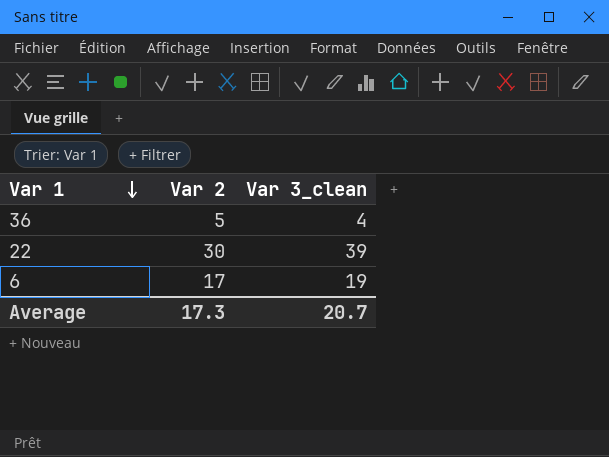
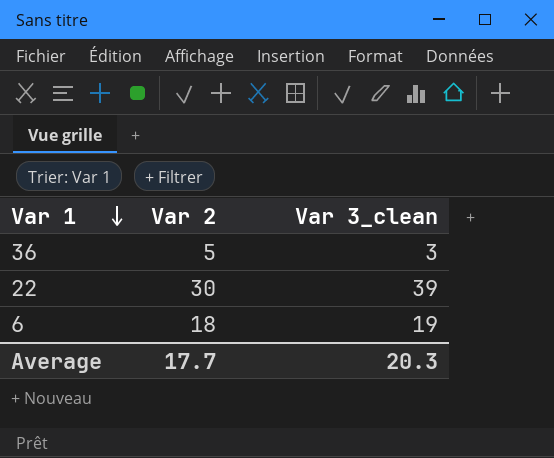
36 | Var 3_clean: 4 -> 3
6 | Var 2: 17 -> 18
Average | Var 2: 17.3 -> 17.7
Average | Var 3_clean: 20.7 -> 20.3

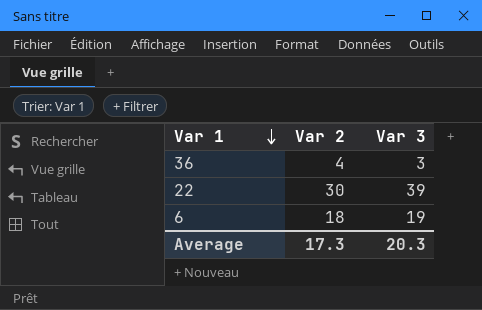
column name: Var 3_clean -> Var 3
36 | Var 2: 5 -> 4
Average | Var 2: 17.7 -> 17.3

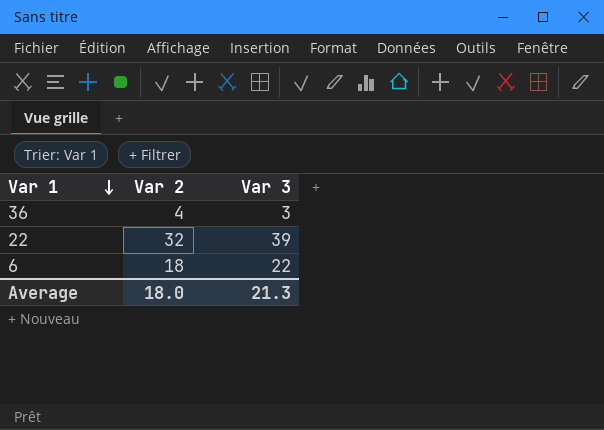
22 | Var 2: 30 -> 32
6 | Var 3: 19 -> 22
Average | Var 2: 17.3 -> 18.0
Average | Var 3: 20.3 -> 21.3

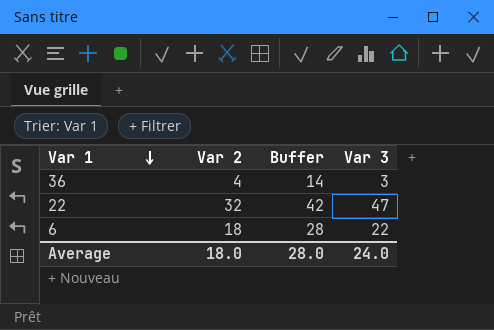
column Buffer | formula: none -> [Var 2] + 10
22 | Var 3: 39 -> 47
Average | Var 3: 21.3 -> 24.0

